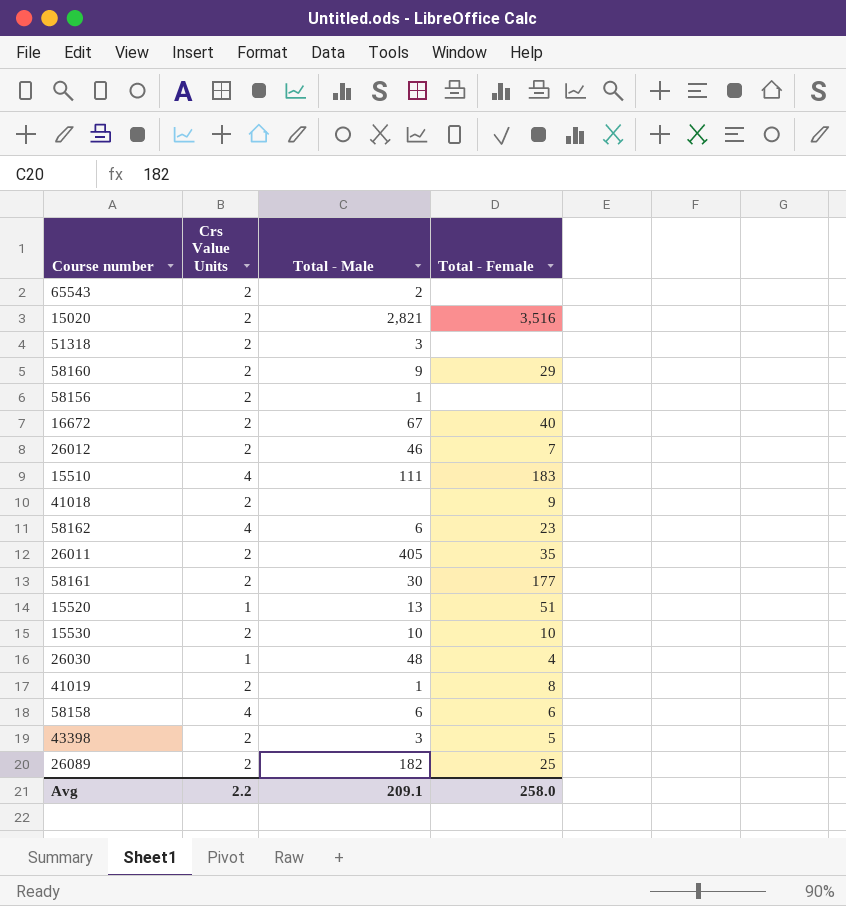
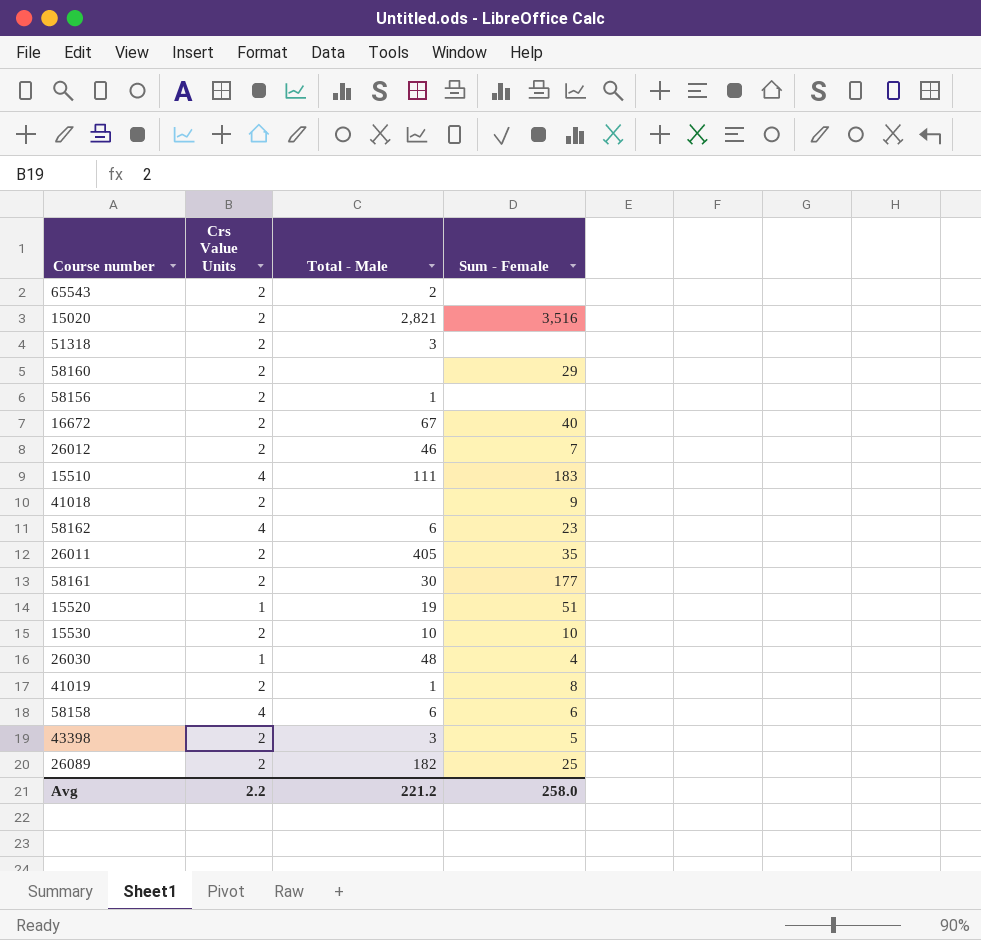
column name: Total - Female -> Sum - Female
58160 | Total - Male: 9 -> none
15520 | Total - Male: 13 -> 19
Avg | Total - Male: 209.1 -> 221.2

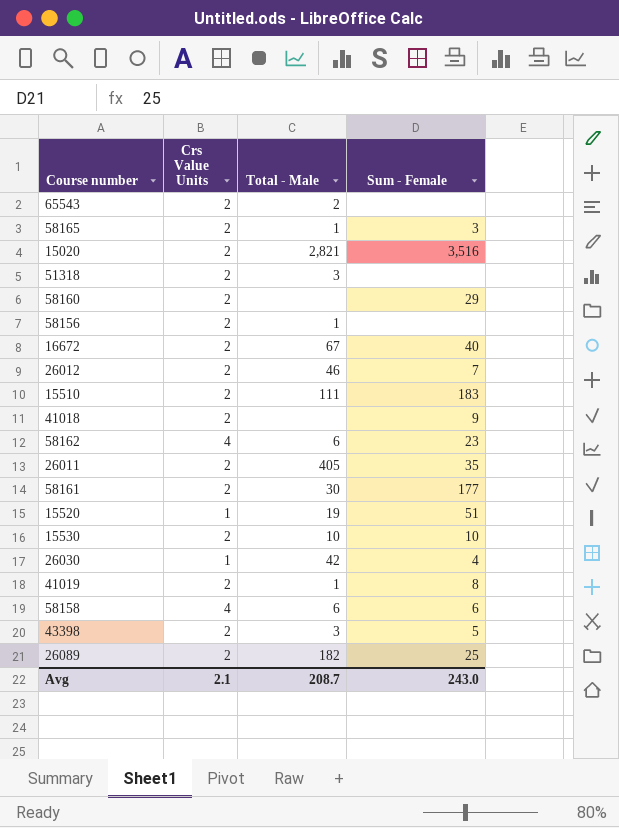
row 58165: none -> 2 | 1 | 3
15510 | Crs Value Units: 4 -> 2
26030 | Total - Male: 48 -> 42
Avg | Crs Value Units: 2.2 -> 2.1
Avg | Total - Male: 221.2 -> 208.7
Avg | Sum - Female: 258.0 -> 243.0

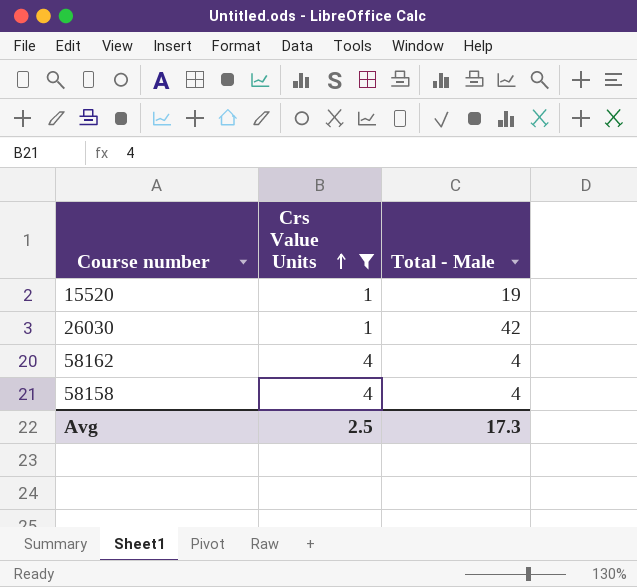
filter: none -> Crs Value Units != 2
row order: none -> Crs Value Units ascending
column Sum - Female | position: 4 -> none
58162 | Total - Male: 6 -> 4
58158 | Total - Male: 6 -> 4
Avg | Crs Value Units: 2.1 -> 2.5
Avg | Total - Male: 208.7 -> 17.3

